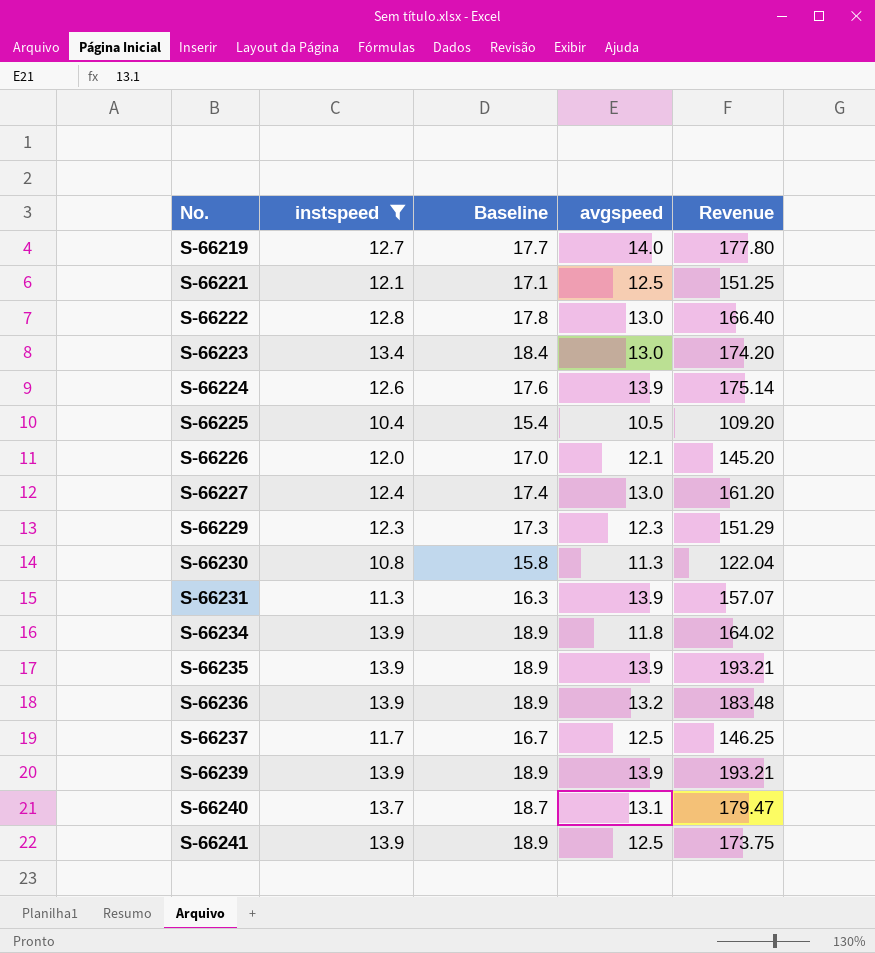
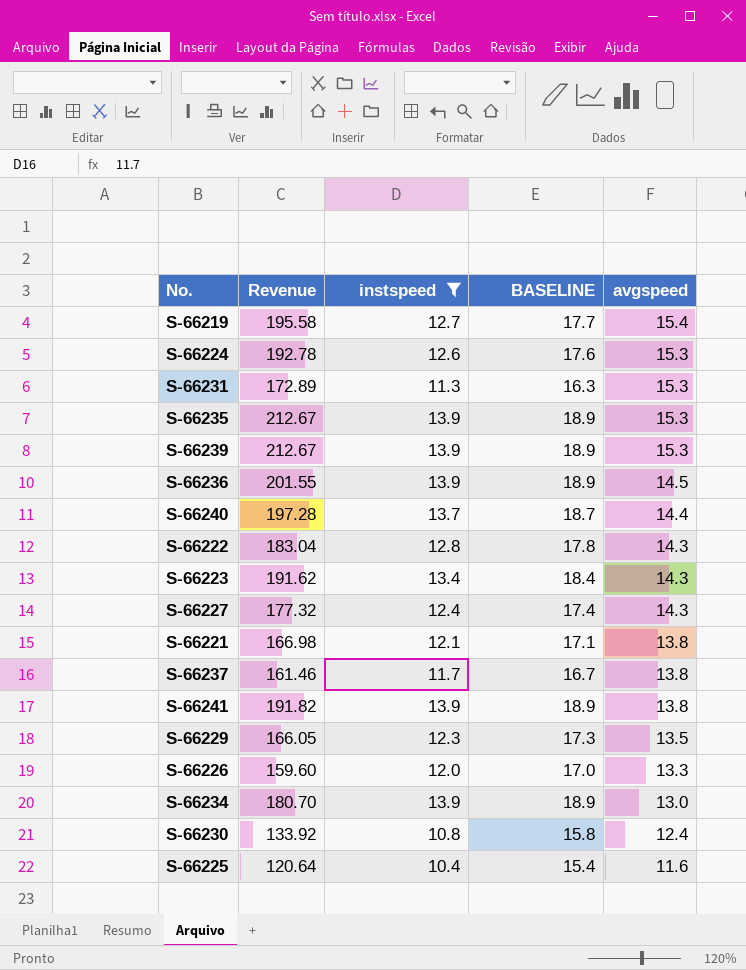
row order: No. ascending -> avgspeed descending
column Revenue | position: 5 -> 2
column name: Baseline -> BASELINE
S-66219 | Revenue: 177.80 -> 195.58
S-66219 | avgspeed: 14.0 -> 15.4
S-66224 | Revenue: 175.14 -> 192.78
S-66224 | avgspeed: 13.9 -> 15.3
S-66231 | Revenue: 157.07 -> 172.89
S-66231 | avgspeed: 13.9 -> 15.3
S-66235 | Revenue: 193.21 -> 212.67
S-66235 | avgspeed: 13.9 -> 15.3
S-66239 | Revenue: 193.21 -> 212.67
S-66239 | avgspeed: 13.9 -> 15.3
S-66236 | Revenue: 183.48 -> 201.55
S-66236 | avgspeed: 13.2 -> 14.5
S-66240 | Revenue: 179.47 -> 197.28
S-66240 | avgspeed: 13.1 -> 14.4
S-66222 | Revenue: 166.40 -> 183.04
S-66222 | avgspeed: 13.0 -> 14.3
S-66223 | Revenue: 174.20 -> 191.62
S-66223 | avgspeed: 13.0 -> 14.3
S-66227 | Revenue: 161.20 -> 177.32
S-66227 | avgspeed: 13.0 -> 14.3
S-66221 | Revenue: 151.25 -> 166.98
S-66221 | avgspeed: 12.5 -> 13.8
S-66237 | Revenue: 146.25 -> 161.46
S-66237 | avgspeed: 12.5 -> 13.8
S-66241 | Revenue: 173.75 -> 191.82
S-66241 | avgspeed: 12.5 -> 13.8
S-66229 | Revenue: 151.29 -> 166.05
S-66229 | avgspeed: 12.3 -> 13.5
S-66226 | Revenue: 145.20 -> 159.60
S-66226 | avgspeed: 12.1 -> 13.3
S-66234 | Revenue: 164.02 -> 180.70
S-66234 | avgspeed: 11.8 -> 13.0
S-66230 | Revenue: 122.04 -> 133.92
S-66230 | avgspeed: 11.3 -> 12.4
S-66225 | Revenue: 109.20 -> 120.64
S-66225 | avgspeed: 10.5 -> 11.6

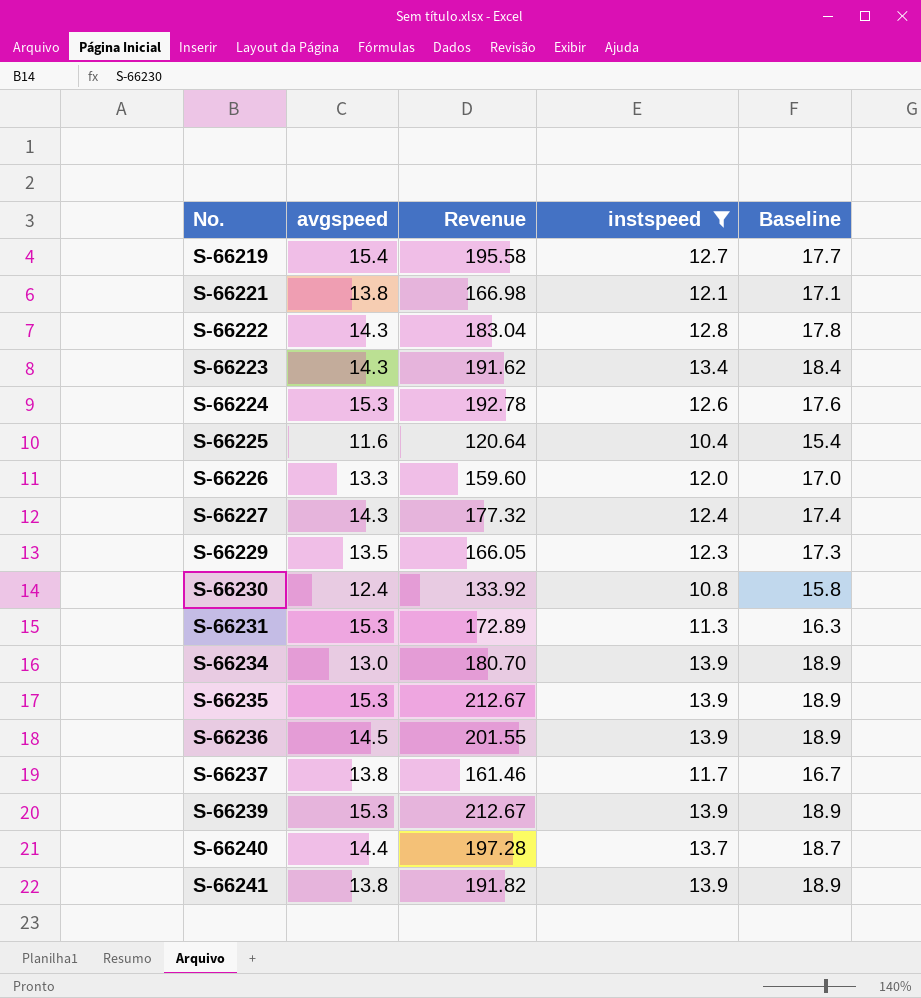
row order: avgspeed descending -> No. ascending
column avgspeed | position: 5 -> 2
column name: BASELINE -> Baseline

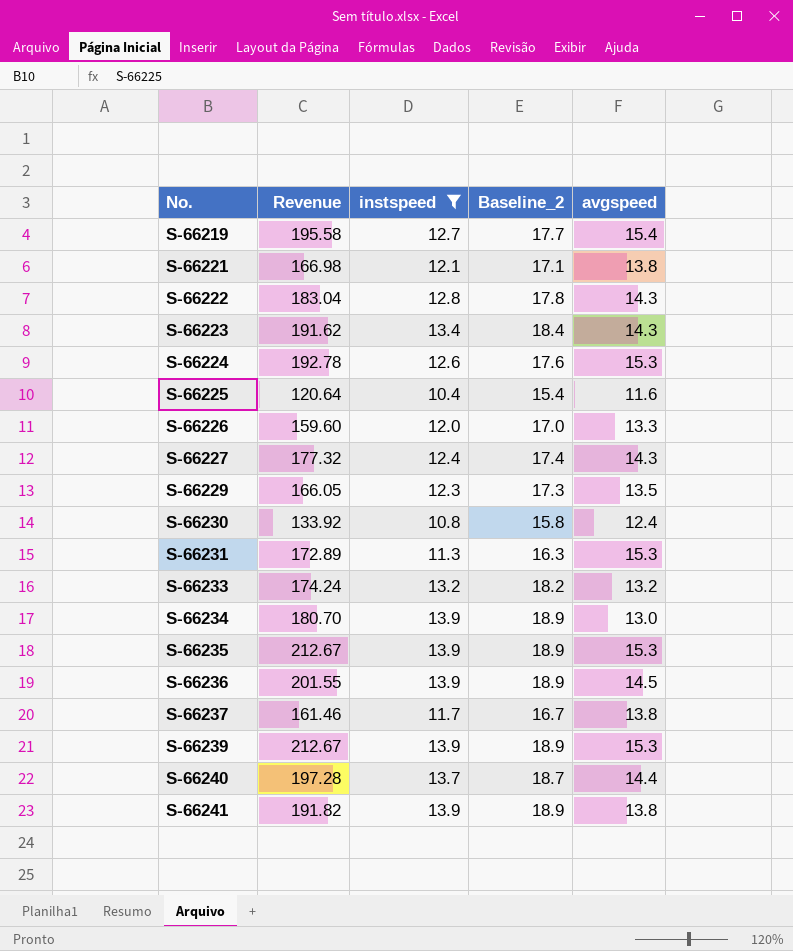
column name: Baseline -> Baseline_2
column avgspeed | position: 2 -> 5
row S-66233: none -> 174.24 | 13.2 | 18.2 | 13.2

